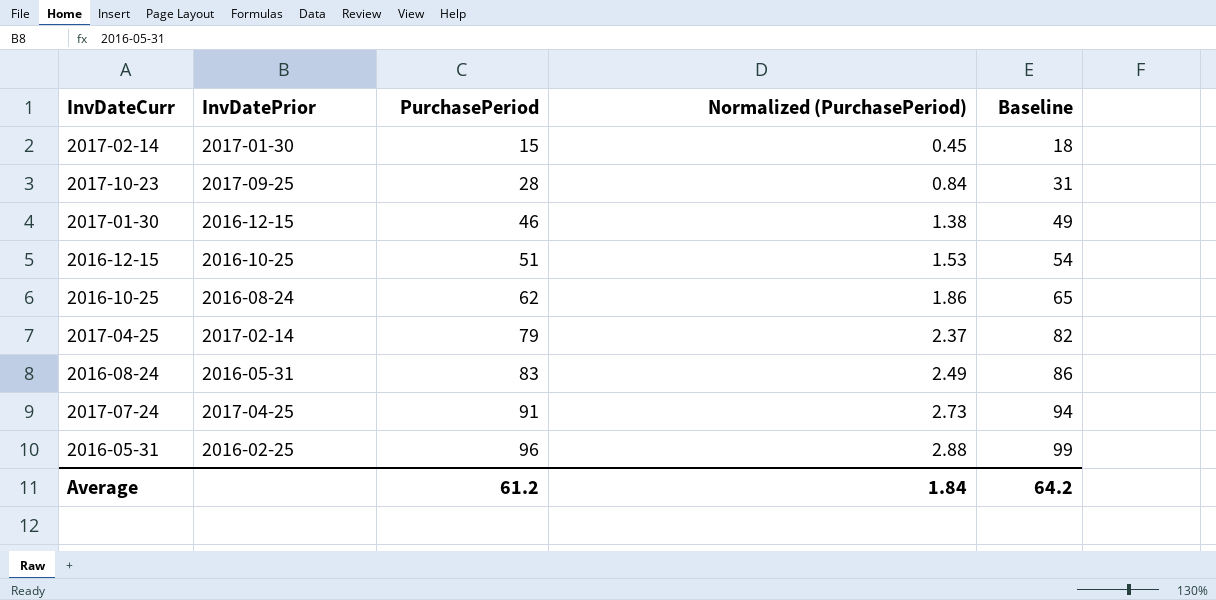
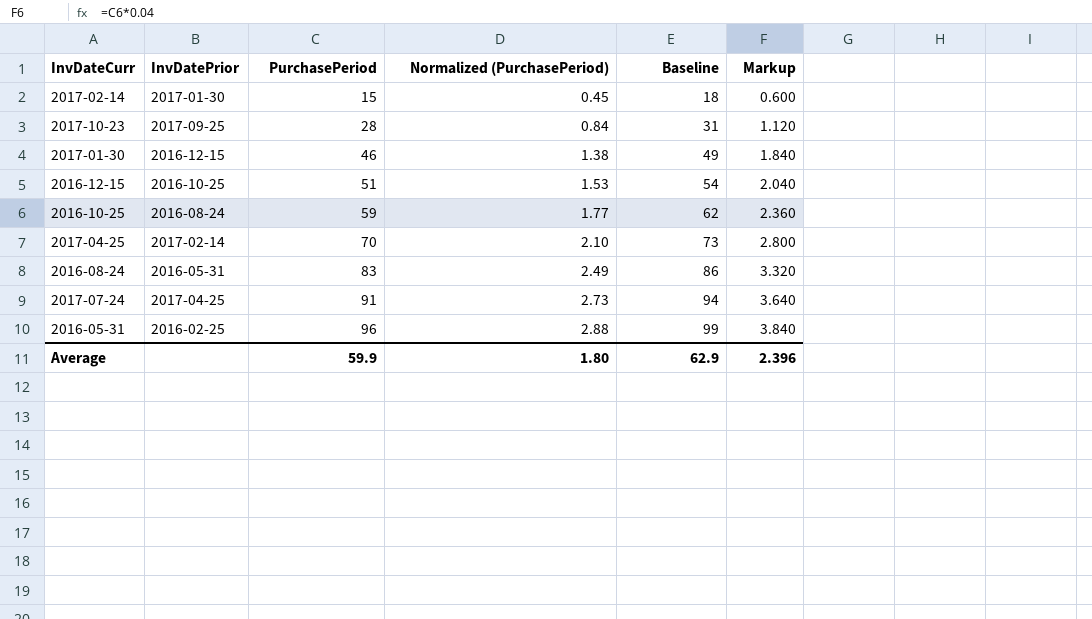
column Markup | formula: none -> [PurchasePeriod] * 0.04
2016-10-25 | PurchasePeriod: 62 -> 59
2016-10-25 | Normalized (PurchasePeriod): 1.86 -> 1.77
2016-10-25 | Baseline: 65 -> 62
2017-04-25 | PurchasePeriod: 79 -> 70
2017-04-25 | Normalized (PurchasePeriod): 2.37 -> 2.10
2017-04-25 | Baseline: 82 -> 73
Average | PurchasePeriod: 61.2 -> 59.9
Average | Normalized (PurchasePeriod): 1.84 -> 1.80
Average | Baseline: 64.2 -> 62.9

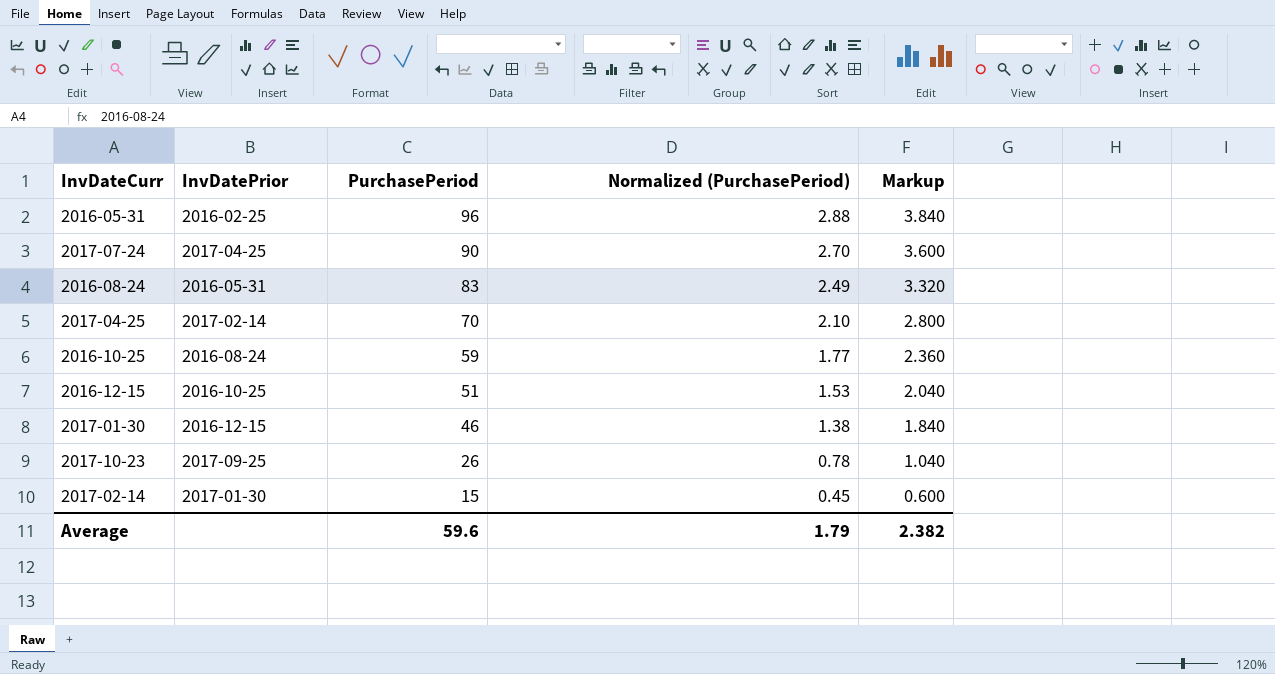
row order: PurchasePeriod ascending -> PurchasePeriod descending
column Baseline | formula: [PurchasePeriod] + 3 -> none
2017-07-24 | PurchasePeriod: 91 -> 90
2017-07-24 | Normalized (PurchasePeriod): 2.73 -> 2.70
2017-07-24 | Markup: 3.640 -> 3.600
2017-10-23 | PurchasePeriod: 28 -> 26
2017-10-23 | Normalized (PurchasePeriod): 0.84 -> 0.78
2017-10-23 | Markup: 1.120 -> 1.040
Average | PurchasePeriod: 59.9 -> 59.6
Average | Normalized (PurchasePeriod): 1.80 -> 1.79
Average | Markup: 2.396 -> 2.382

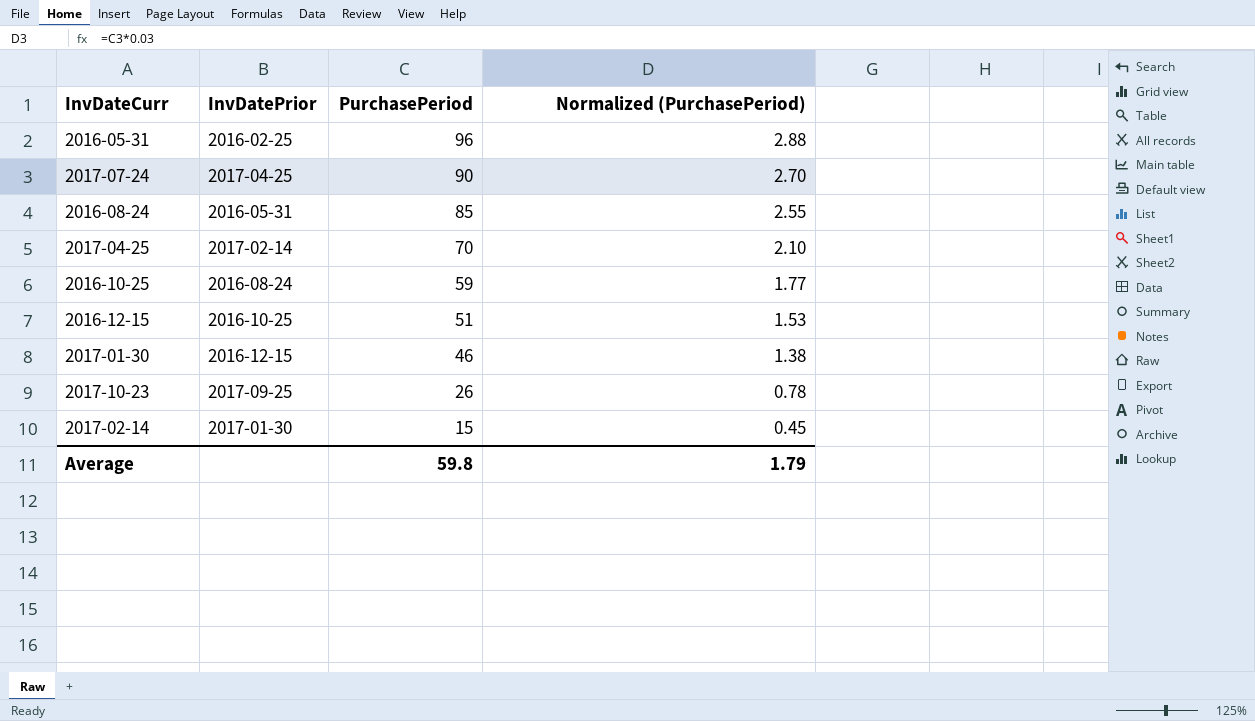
column Markup | formula: [PurchasePeriod] * 0.04 -> none
2016-08-24 | PurchasePeriod: 83 -> 85
2016-08-24 | Normalized (PurchasePeriod): 2.49 -> 2.55
Average | PurchasePeriod: 59.6 -> 59.8

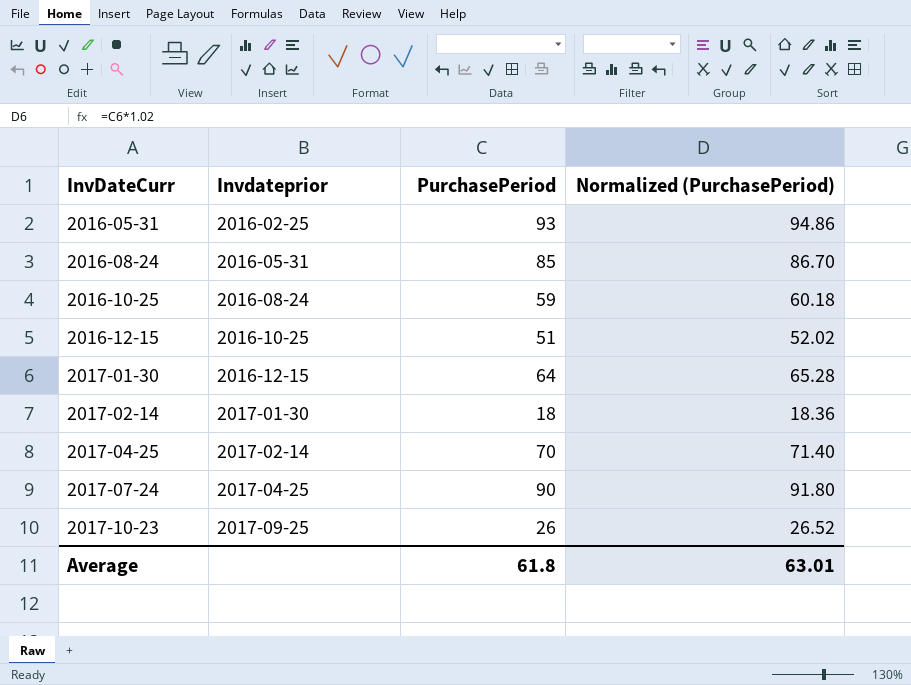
row order: PurchasePeriod descending -> InvDateCurr ascending
column name: InvDatePrior -> Invdateprior
column Normalized (PurchasePeriod) | formula: [PurchasePeriod] * 0.03 -> [PurchasePeriod] * 1.02
2016-05-31 | PurchasePeriod: 96 -> 93
2017-01-30 | PurchasePeriod: 46 -> 64
2017-02-14 | PurchasePeriod: 15 -> 18
Average | PurchasePeriod: 59.8 -> 61.8
Average | Normalized (PurchasePeriod): 1.79 -> 63.01

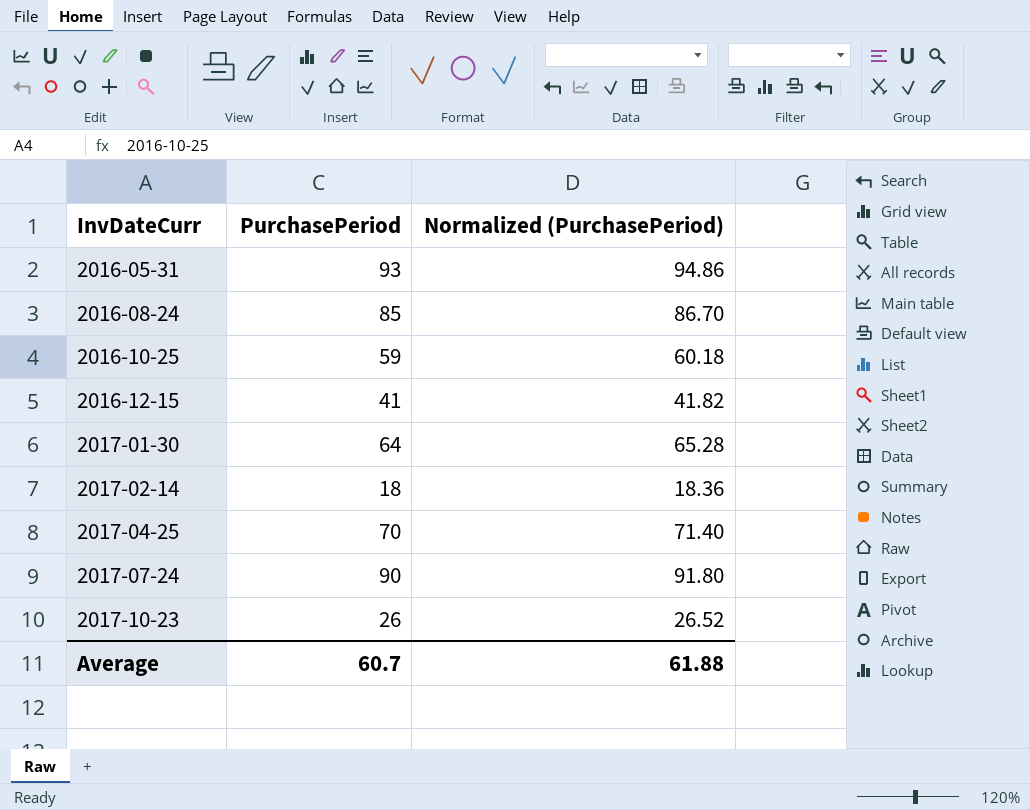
column Invdateprior | position: 2 -> none
2016-12-15 | PurchasePeriod: 51 -> 41
2016-12-15 | Normalized (PurchasePeriod): 52.02 -> 41.82
Average | PurchasePeriod: 61.8 -> 60.7
Average | Normalized (PurchasePeriod): 63.01 -> 61.88

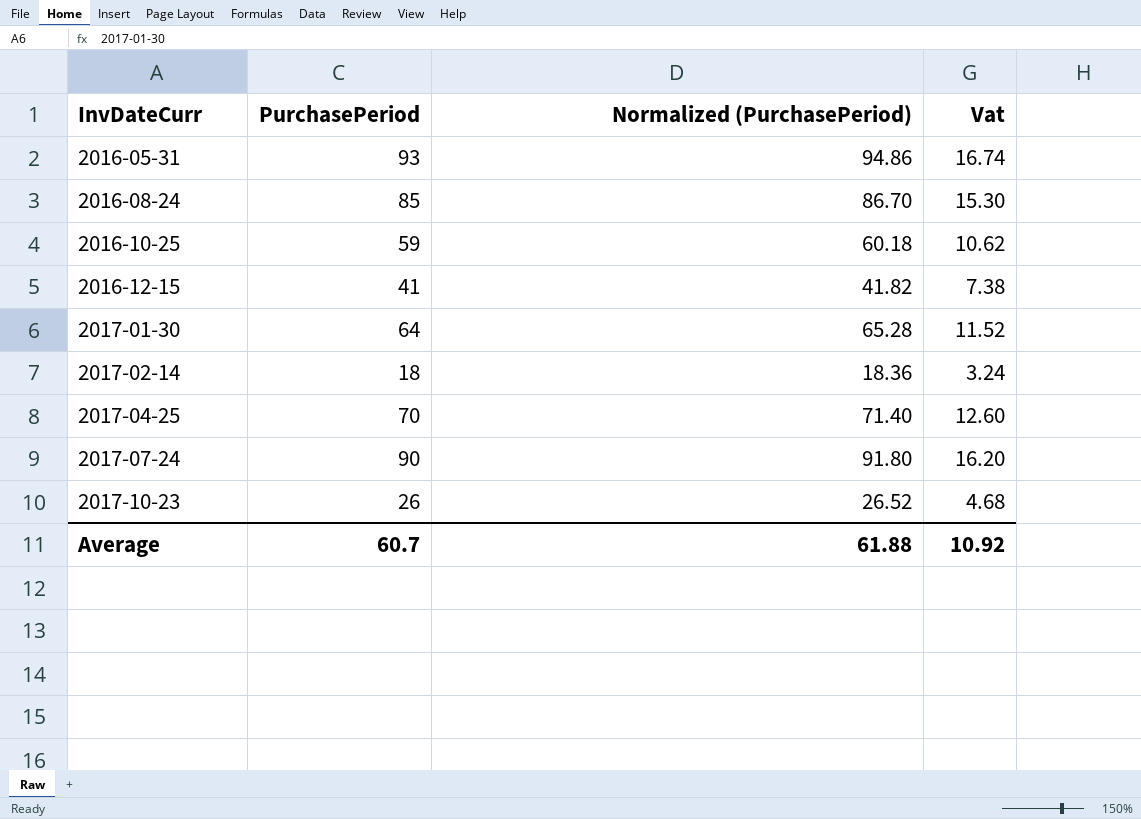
column Vat | formula: none -> [PurchasePeriod] * 0.18

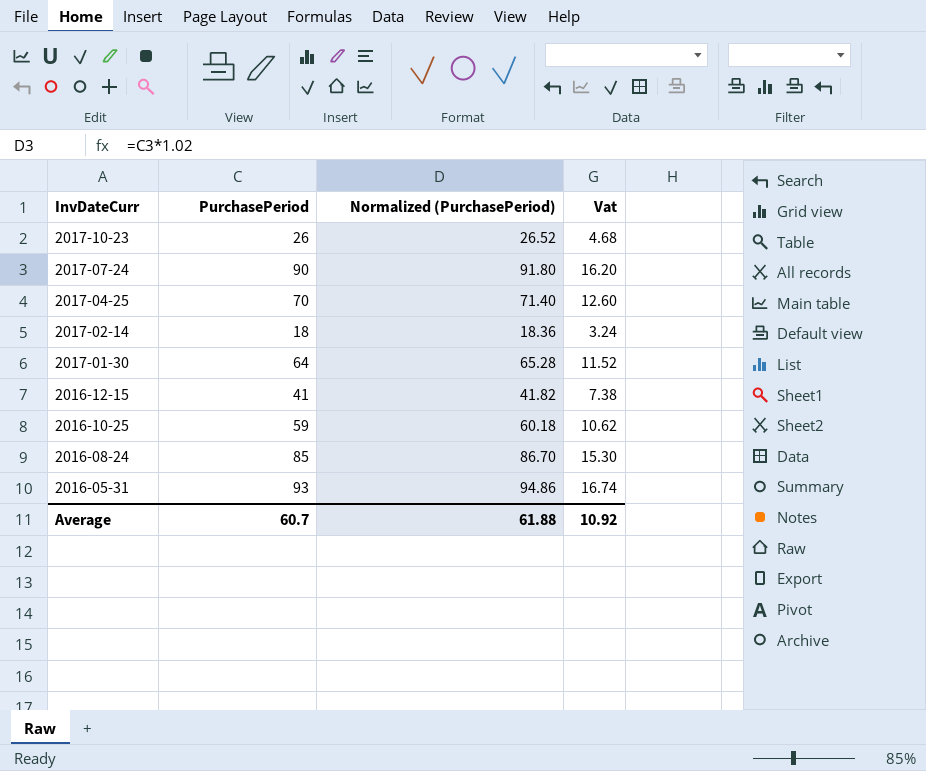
row order: InvDateCurr ascending -> InvDateCurr descending

